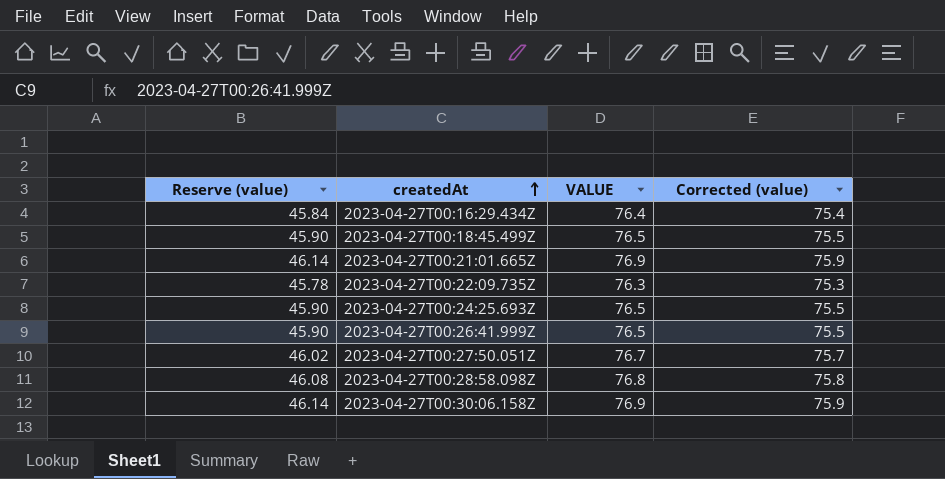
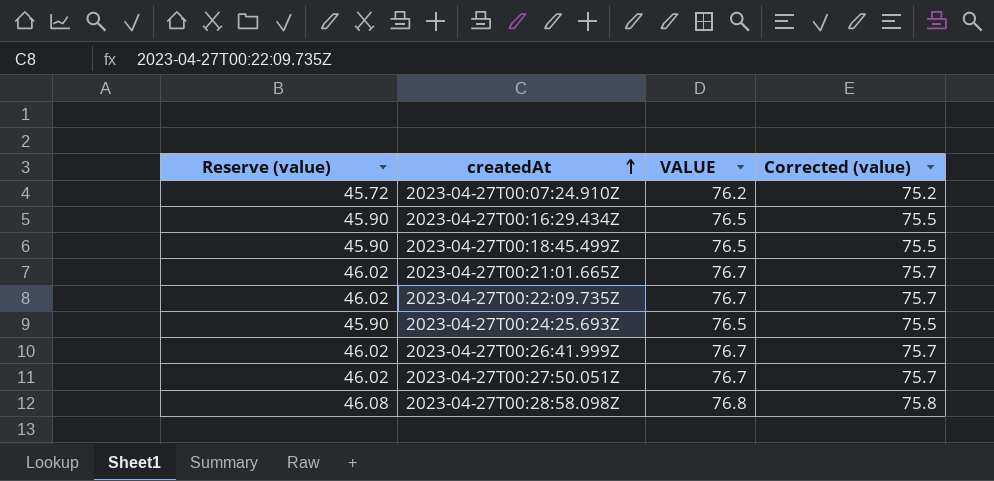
row 2023-04-27T00:30:06.158Z: 46.14 | 76.9 | 75.9 -> none
row 2023-04-27T00:07:24.910Z: none -> 45.72 | 76.2 | 75.2
2023-04-27T00:16:29.434Z | Reserve (value): 45.84 -> 45.90
2023-04-27T00:16:29.434Z | VALUE: 76.4 -> 76.5
2023-04-27T00:16:29.434Z | Corrected (value): 75.4 -> 75.5
2023-04-27T00:21:01.665Z | Reserve (value): 46.14 -> 46.02
2023-04-27T00:21:01.665Z | VALUE: 76.9 -> 76.7
2023-04-27T00:21:01.665Z | Corrected (value): 75.9 -> 75.7
2023-04-27T00:22:09.735Z | Reserve (value): 45.78 -> 46.02
2023-04-27T00:22:09.735Z | VALUE: 76.3 -> 76.7
2023-04-27T00:22:09.735Z | Corrected (value): 75.3 -> 75.7
2023-04-27T00:26:41.999Z | Reserve (value): 45.90 -> 46.02
2023-04-27T00:26:41.999Z | VALUE: 76.5 -> 76.7
2023-04-27T00:26:41.999Z | Corrected (value): 75.5 -> 75.7

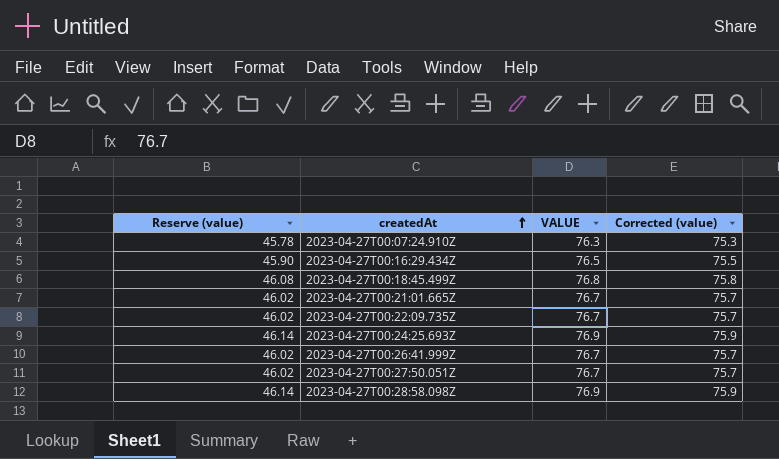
2023-04-27T00:07:24.910Z | Reserve (value): 45.72 -> 45.78
2023-04-27T00:07:24.910Z | VALUE: 76.2 -> 76.3
2023-04-27T00:07:24.910Z | Corrected (value): 75.2 -> 75.3
2023-04-27T00:18:45.499Z | Reserve (value): 45.90 -> 46.08
2023-04-27T00:18:45.499Z | VALUE: 76.5 -> 76.8
2023-04-27T00:18:45.499Z | Corrected (value): 75.5 -> 75.8
2023-04-27T00:24:25.693Z | Reserve (value): 45.90 -> 46.14
2023-04-27T00:24:25.693Z | VALUE: 76.5 -> 76.9
2023-04-27T00:24:25.693Z | Corrected (value): 75.5 -> 75.9
2023-04-27T00:28:58.098Z | Reserve (value): 46.08 -> 46.14
2023-04-27T00:28:58.098Z | VALUE: 76.8 -> 76.9
2023-04-27T00:28:58.098Z | Corrected (value): 75.8 -> 75.9

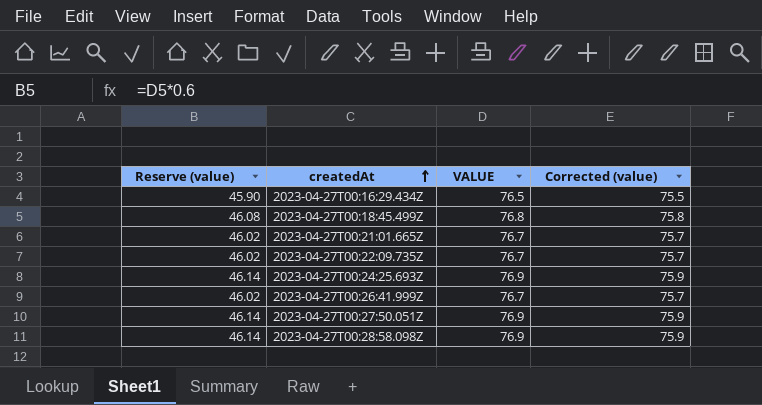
row 2023-04-27T00:07:24.910Z: 45.78 | 76.3 | 75.3 -> none
2023-04-27T00:27:50.051Z | Reserve (value): 46.02 -> 46.14
2023-04-27T00:27:50.051Z | VALUE: 76.7 -> 76.9
2023-04-27T00:27:50.051Z | Corrected (value): 75.7 -> 75.9

